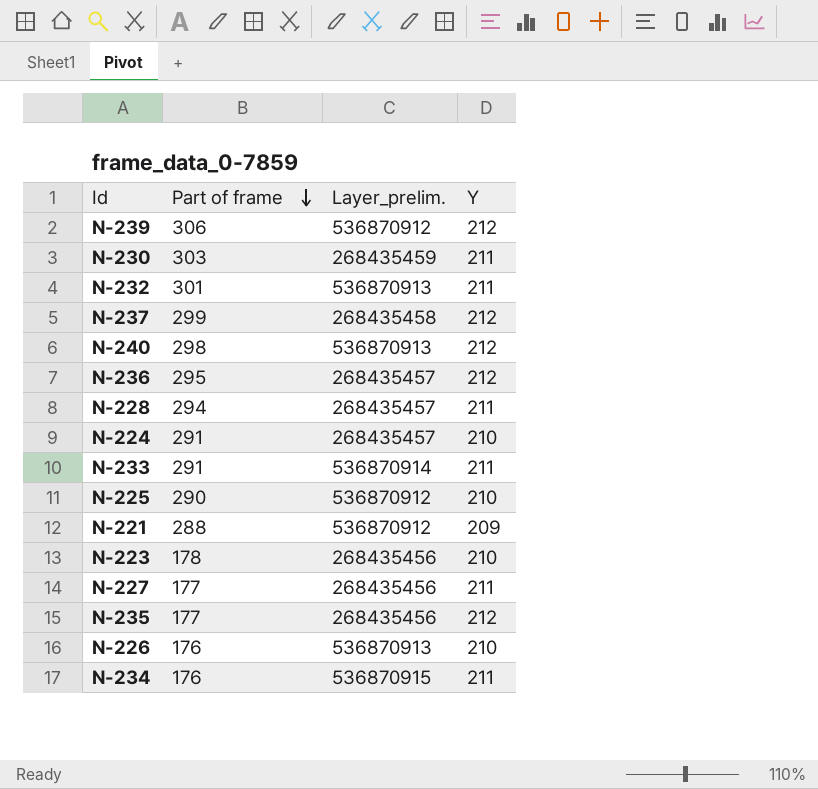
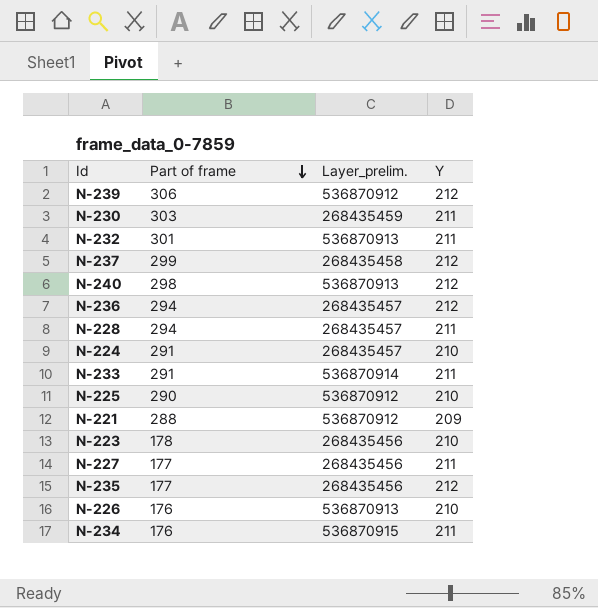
N-236 | Part of frame: 295 -> 294

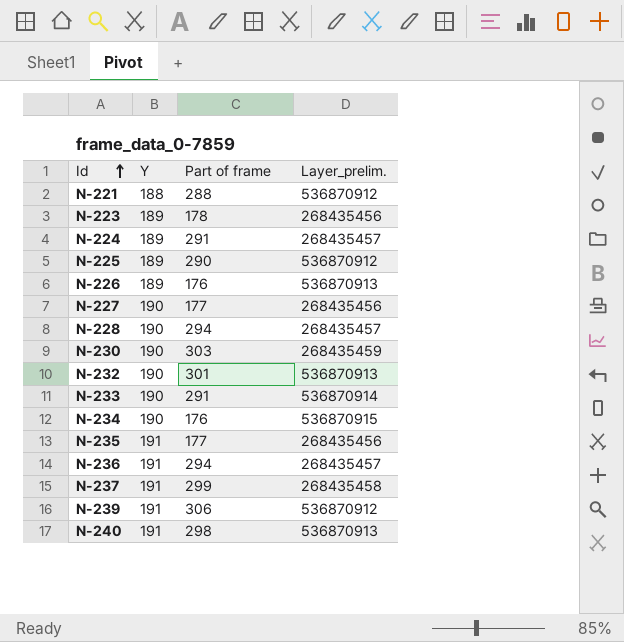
row order: Part of frame descending -> Id ascending
column Y | position: 4 -> 2
N-221 | Y: 209 -> 188
N-223 | Y: 210 -> 189
N-224 | Y: 210 -> 189
N-225 | Y: 210 -> 189
N-226 | Y: 210 -> 189
N-227 | Y: 211 -> 190
N-228 | Y: 211 -> 190
N-230 | Y: 211 -> 190
N-232 | Y: 211 -> 190
N-233 | Y: 211 -> 190
N-234 | Y: 211 -> 190
N-235 | Y: 212 -> 191
N-236 | Y: 212 -> 191
N-237 | Y: 212 -> 191
N-239 | Y: 212 -> 191
N-240 | Y: 212 -> 191

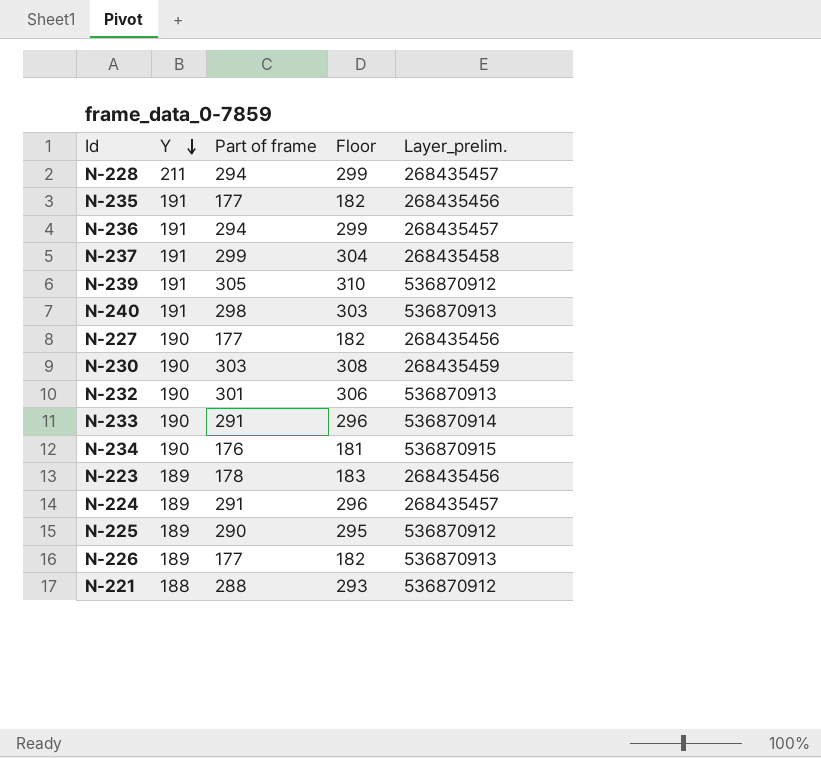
row order: Id ascending -> Y descending
column Floor | formula: none -> [Part of frame] + 5
N-228 | Y: 190 -> 211
N-239 | Part of frame: 306 -> 305
N-226 | Part of frame: 176 -> 177

